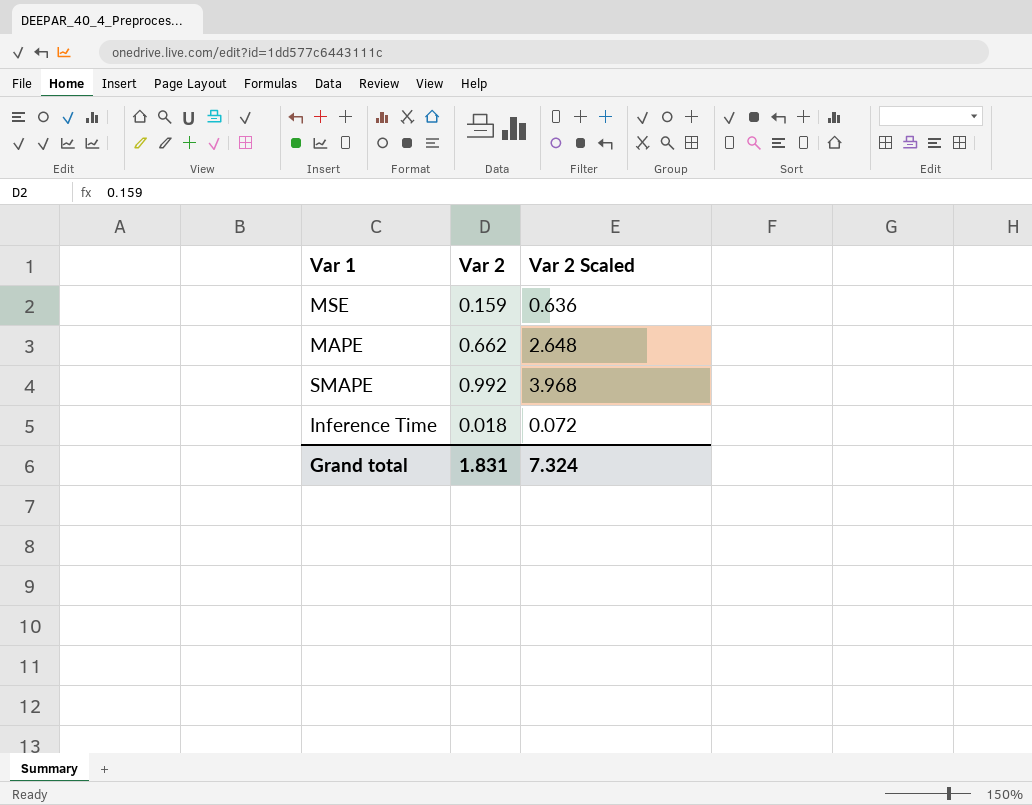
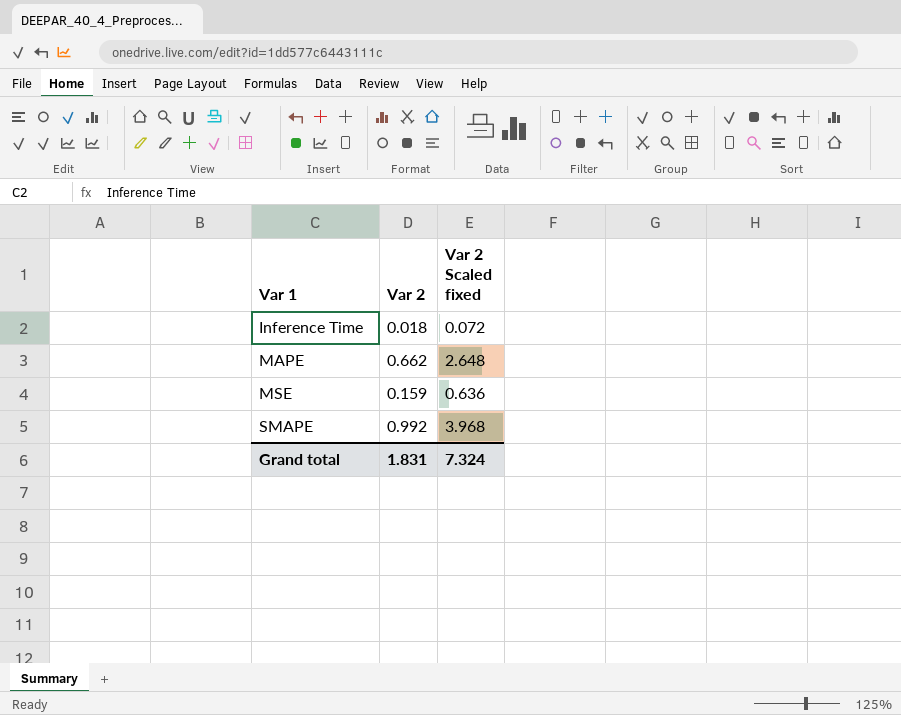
row order: none -> Var 1 ascending
column name: Var 2 Scaled -> Var 2 Scaled fixed

